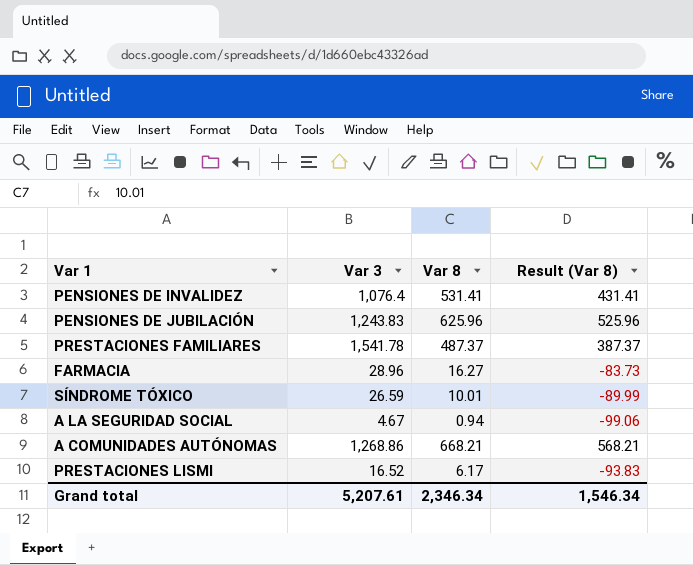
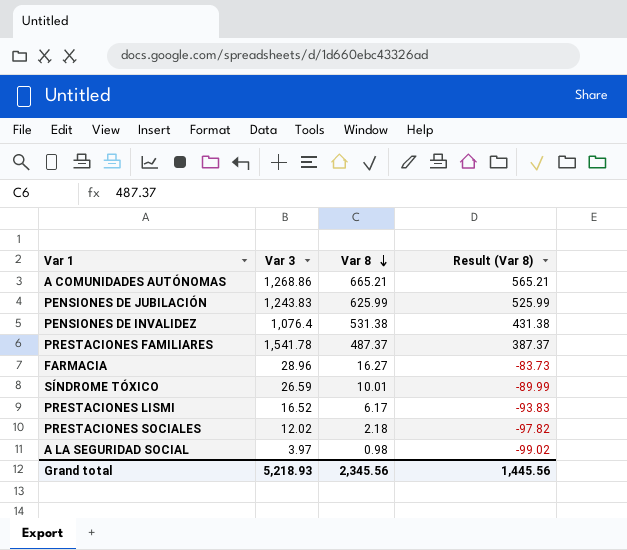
row order: none -> Var 8 descending
A COMUNIDADES AUTÓNOMAS | Var 8: 668.21 -> 665.21
A COMUNIDADES AUTÓNOMAS | Result (Var 8): 568.21 -> 565.21
PENSIONES DE JUBILACIÓN | Var 8: 625.96 -> 625.99
PENSIONES DE JUBILACIÓN | Result (Var 8): 525.96 -> 525.99
PENSIONES DE INVALIDEZ | Var 8: 531.41 -> 531.38
PENSIONES DE INVALIDEZ | Result (Var 8): 431.41 -> 431.38
row PRESTACIONES SOCIALES: none -> 12.02 | 2.18 | -97.82
A LA SEGURIDAD SOCIAL | Var 3: 4.67 -> 3.97
A LA SEGURIDAD SOCIAL | Var 8: 0.94 -> 0.98
A LA SEGURIDAD SOCIAL | Result (Var 8): -99.06 -> -99.02
Grand total | Var 3: 5,207.61 -> 5,218.93
Grand total | Var 8: 2,346.34 -> 2,345.56
Grand total | Result (Var 8): 1,546.34 -> 1,445.56

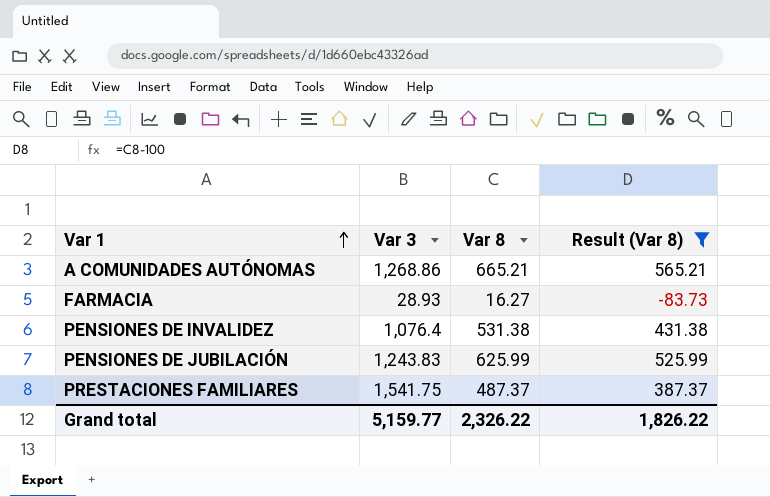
filter: none -> Result (Var 8) >= -83.73
row order: Var 8 descending -> Var 1 ascending
FARMACIA | Var 3: 28.96 -> 28.93
PRESTACIONES FAMILIARES | Var 3: 1,541.78 -> 1,541.75
Grand total | Var 3: 5,218.93 -> 5,159.77
Grand total | Var 8: 2,345.56 -> 2,326.22
Grand total | Result (Var 8): 1,445.56 -> 1,826.22

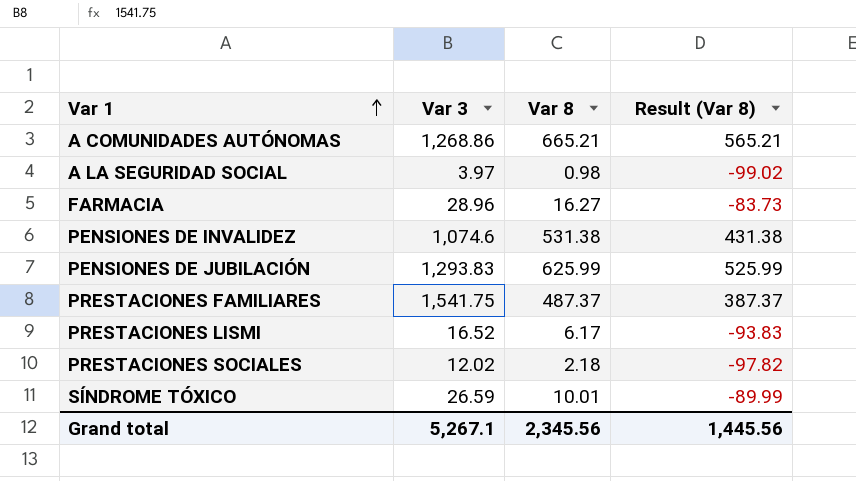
filter: Result (Var 8) >= -83.73 -> none
FARMACIA | Var 3: 28.93 -> 28.96
PENSIONES DE INVALIDEZ | Var 3: 1,076.4 -> 1,074.6
PENSIONES DE JUBILACIÓN | Var 3: 1,243.83 -> 1,293.83
Grand total | Var 3: 5,159.77 -> 5,267.1
Grand total | Var 8: 2,326.22 -> 2,345.56
Grand total | Result (Var 8): 1,826.22 -> 1,445.56

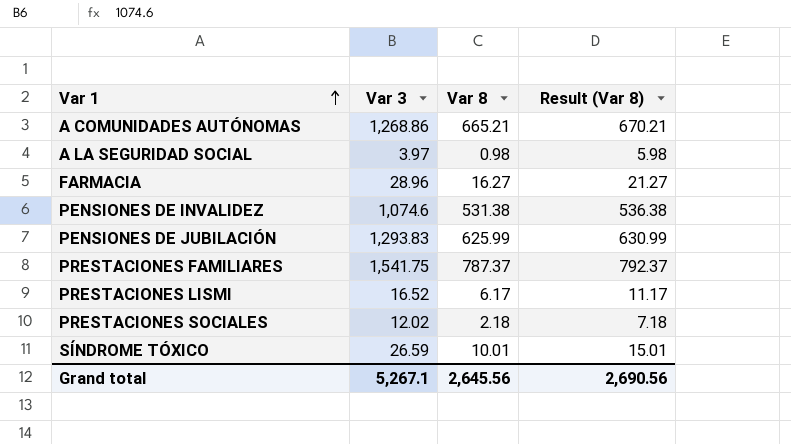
column Result (Var 8) | formula: [Var 8] - 100 -> [Var 8] + 5
PRESTACIONES FAMILIARES | Var 8: 487.37 -> 787.37
Grand total | Var 8: 2,345.56 -> 2,645.56
Grand total | Result (Var 8): 1,445.56 -> 2,690.56

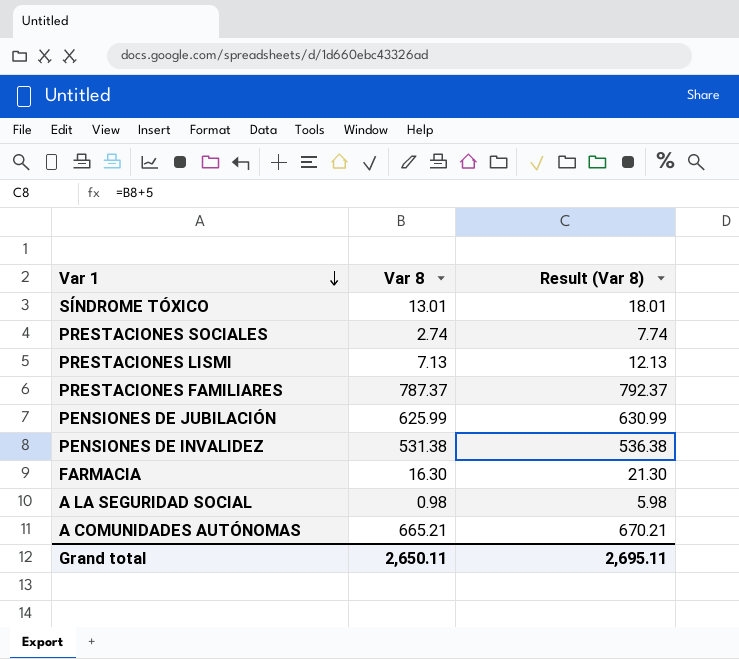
row order: Var 1 ascending -> Var 1 descending
column Var 3 | position: 2 -> none
SÍNDROME TÓXICO | Var 8: 10.01 -> 13.01
SÍNDROME TÓXICO | Result (Var 8): 15.01 -> 18.01
PRESTACIONES SOCIALES | Var 8: 2.18 -> 2.74
PRESTACIONES SOCIALES | Result (Var 8): 7.18 -> 7.74
PRESTACIONES LISMI | Var 8: 6.17 -> 7.13
PRESTACIONES LISMI | Result (Var 8): 11.17 -> 12.13
FARMACIA | Var 8: 16.27 -> 16.30
FARMACIA | Result (Var 8): 21.27 -> 21.30
Grand total | Var 8: 2,645.56 -> 2,650.11
Grand total | Result (Var 8): 2,690.56 -> 2,695.11

